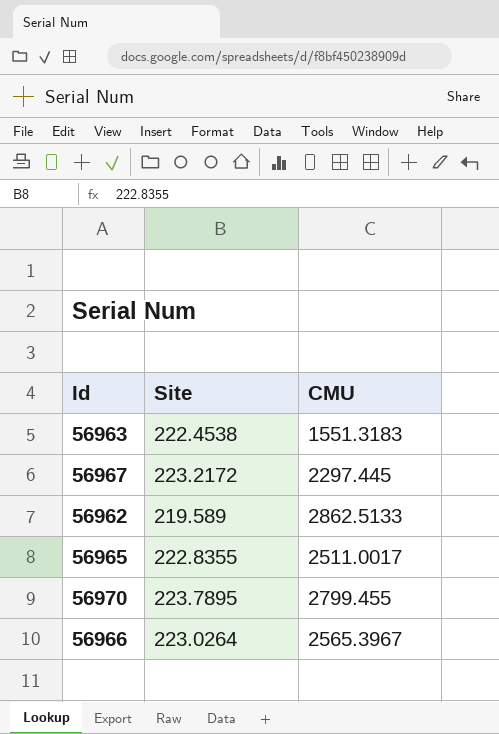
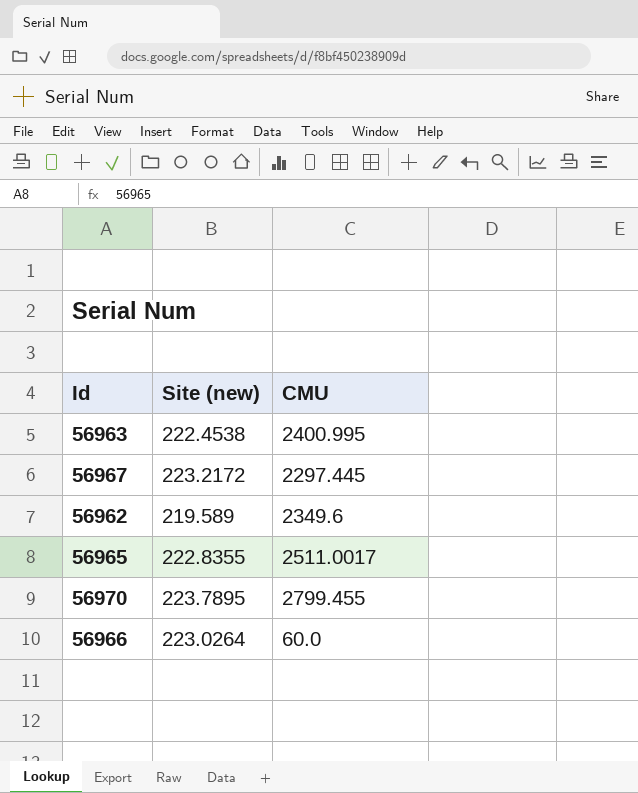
column name: Site -> Site (new)
56963 | CMU: 1551.3183 -> 2400.995
56962 | CMU: 2862.5133 -> 2349.6
56966 | CMU: 2565.3967 -> 60.0

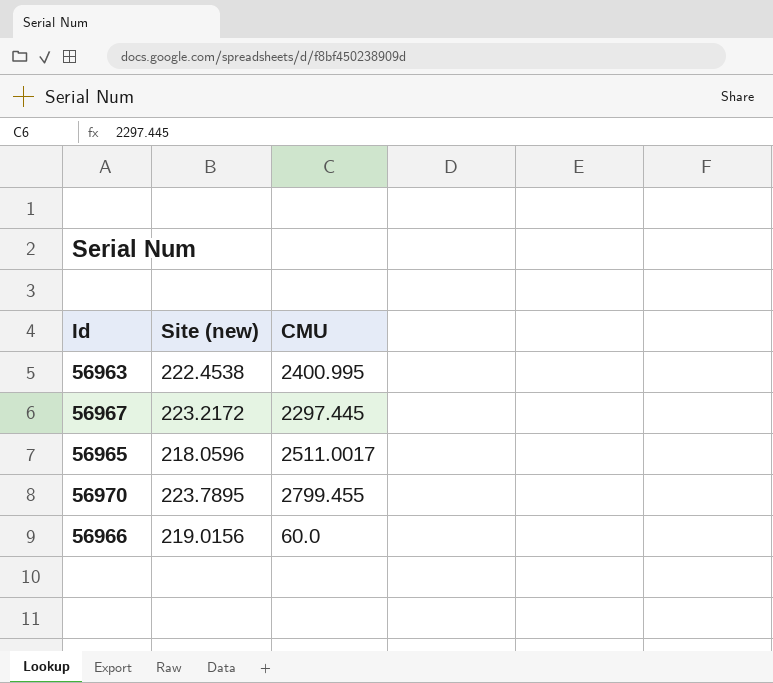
row 56962: 219.589 | 2349.6 -> none
56965 | Site (new): 222.8355 -> 218.0596
56966 | Site (new): 223.0264 -> 219.0156

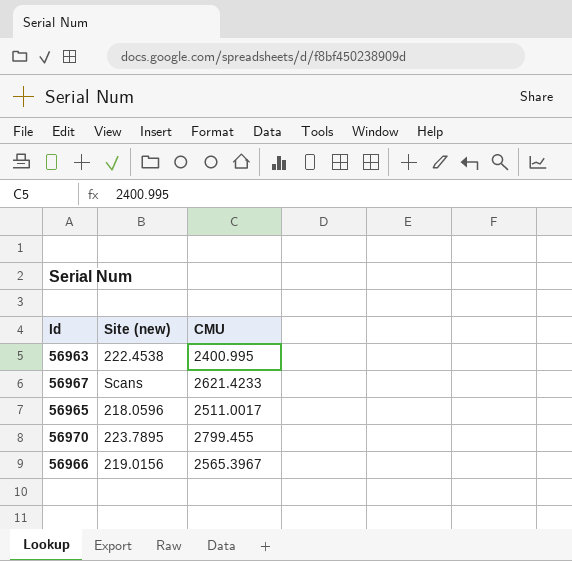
56967 | Site (new): 223.2172 -> Scans
56967 | CMU: 2297.445 -> 2621.4233
56966 | CMU: 60.0 -> 2565.3967

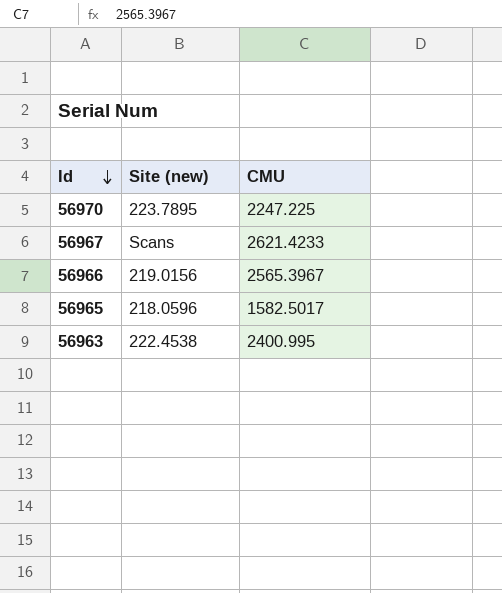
row order: none -> Id descending
56970 | CMU: 2799.455 -> 2247.225
56965 | CMU: 2511.0017 -> 1582.5017

